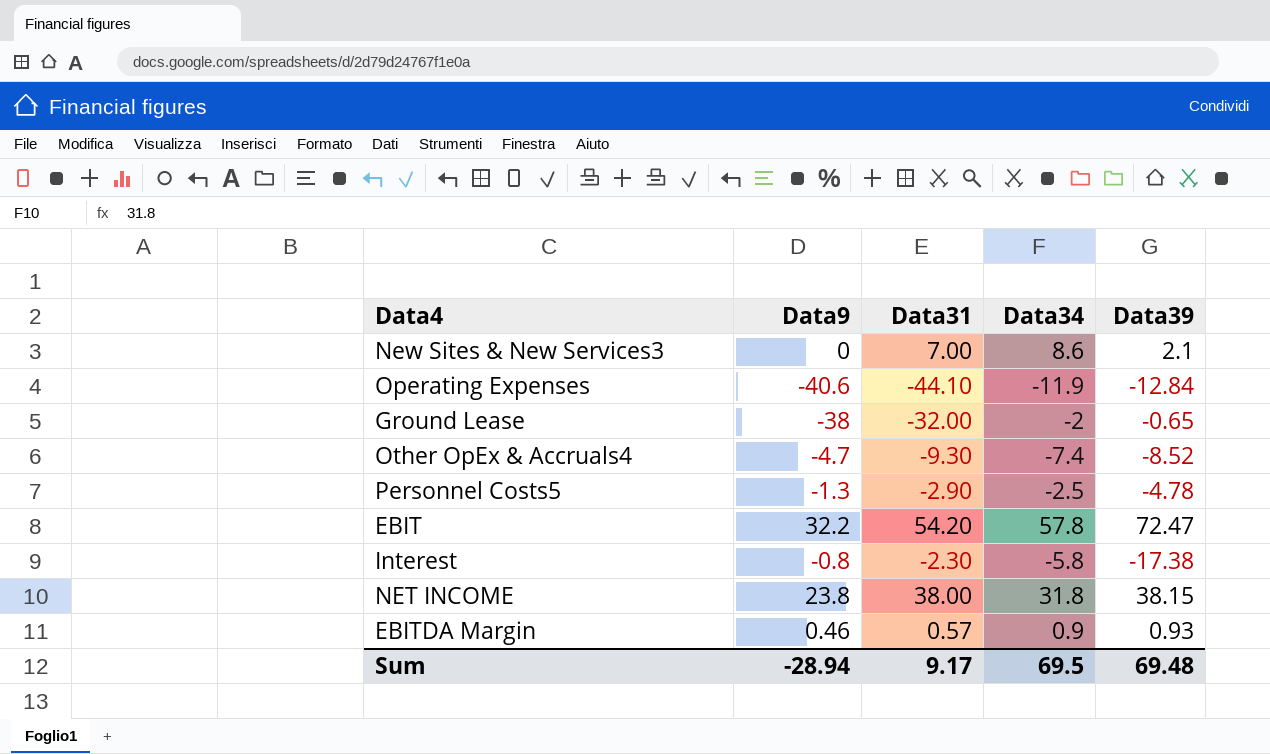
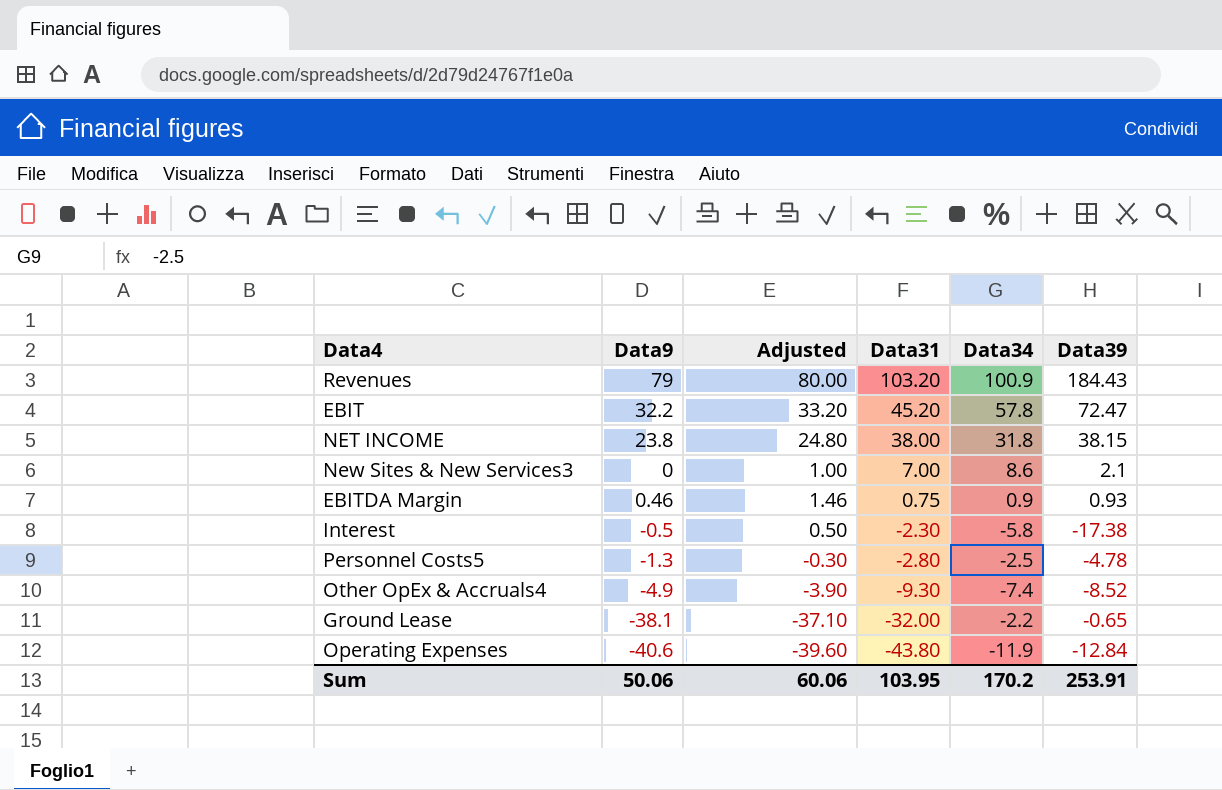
row order: none -> Data31 descending
column Adjusted | formula: none -> [Data9] + 1
row Revenues: none -> 79 | 80.00 | 103.20 | 100.9 | 184.43
EBIT | Data31: 54.20 -> 45.20
EBITDA Margin | Data31: 0.57 -> 0.75
Interest | Data9: -0.8 -> -0.5
Personnel Costs5 | Data31: -2.90 -> -2.80
Other OpEx & Accruals4 | Data9: -4.7 -> -4.9
Ground Lease | Data9: -38 -> -38.1
Ground Lease | Data34: -2 -> -2.2
Operating Expenses | Data31: -44.10 -> -43.80
Sum | Data9: -28.94 -> 50.06
Sum | Data31: 9.17 -> 103.95
Sum | Data34: 69.5 -> 170.2
Sum | Data39: 69.48 -> 253.91

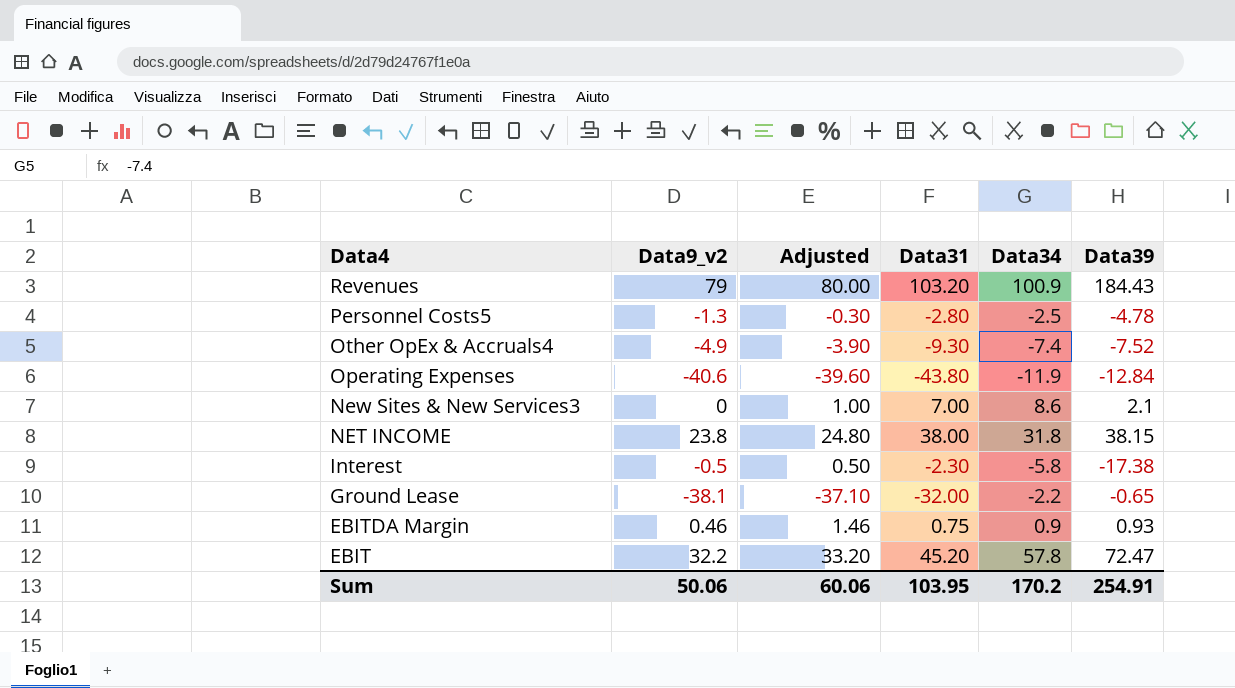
row order: Data31 descending -> Data4 descending
column name: Data9 -> Data9_v2
Other OpEx & Accruals4 | Data39: -8.52 -> -7.52
Sum | Data39: 253.91 -> 254.91

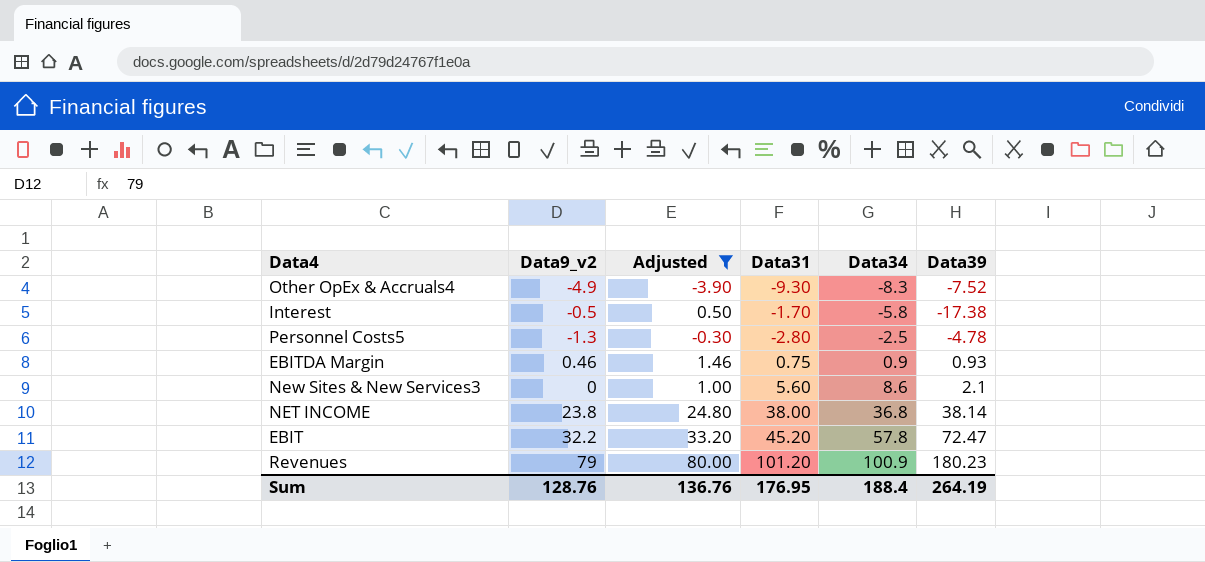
filter: none -> Adjusted >= -3.90
row order: Data4 descending -> Data34 ascending
Other OpEx & Accruals4 | Data34: -7.4 -> -8.3
Interest | Data31: -2.30 -> -1.70
New Sites & New Services3 | Data31: 7.00 -> 5.60
NET INCOME | Data34: 31.8 -> 36.8
NET INCOME | Data39: 38.15 -> 38.14
Revenues | Data31: 103.20 -> 101.20
Revenues | Data39: 184.43 -> 180.23
Sum | Data9_v2: 50.06 -> 128.76
Sum | Adjusted: 60.06 -> 136.76
Sum | Data31: 103.95 -> 176.95
Sum | Data34: 170.2 -> 188.4
Sum | Data39: 254.91 -> 264.19

